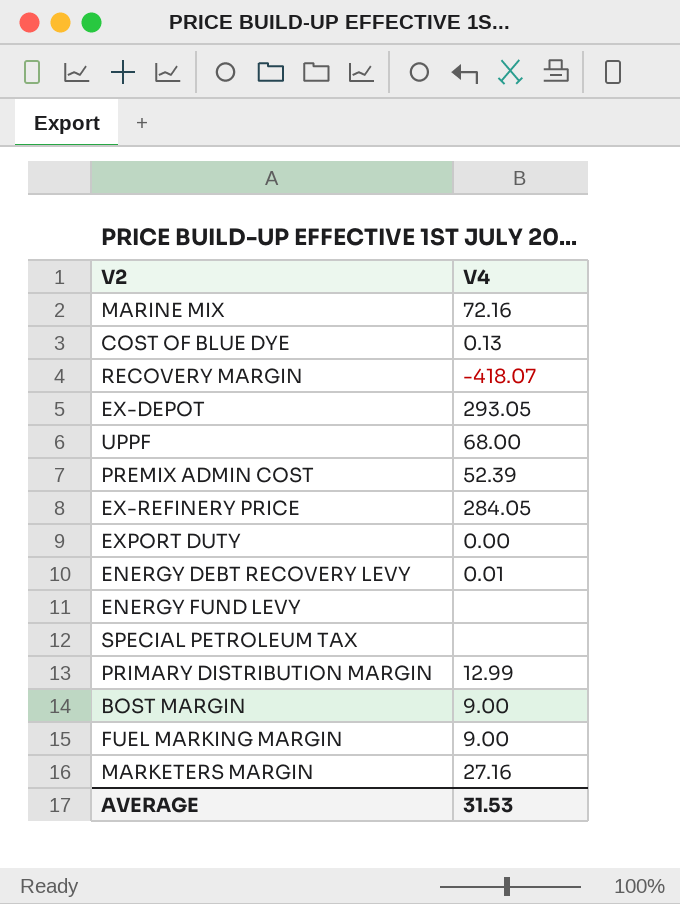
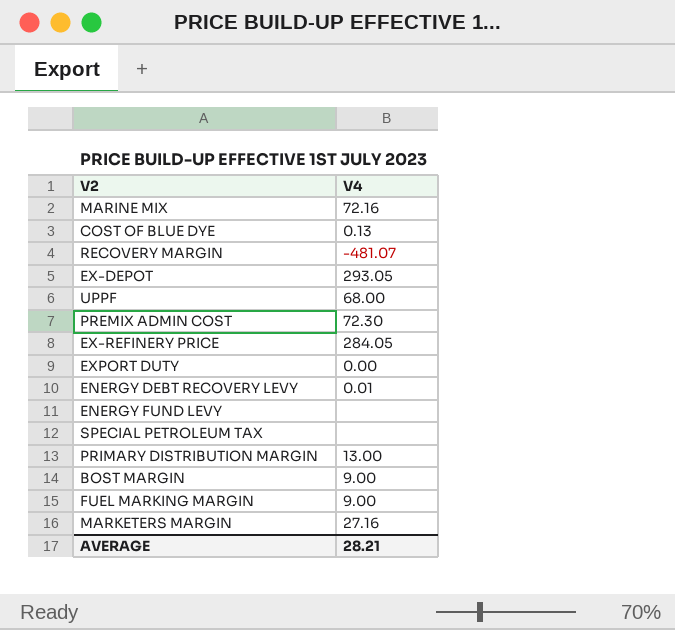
RECOVERY MARGIN | V4: -418.07 -> -481.07
PREMIX ADMIN COST | V4: 52.39 -> 72.30
PRIMARY DISTRIBUTION MARGIN | V4: 12.99 -> 13.00
AVERAGE | V4: 31.53 -> 28.21

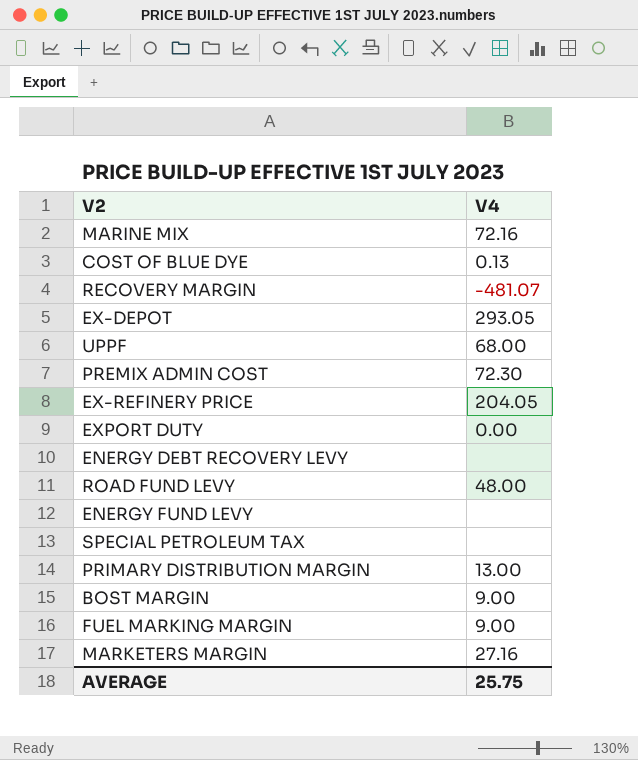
EX-REFINERY PRICE | V4: 284.05 -> 204.05
ENERGY DEBT RECOVERY LEVY | V4: 0.01 -> none
row ROAD FUND LEVY: none -> 48.00
AVERAGE | V4: 28.21 -> 25.75

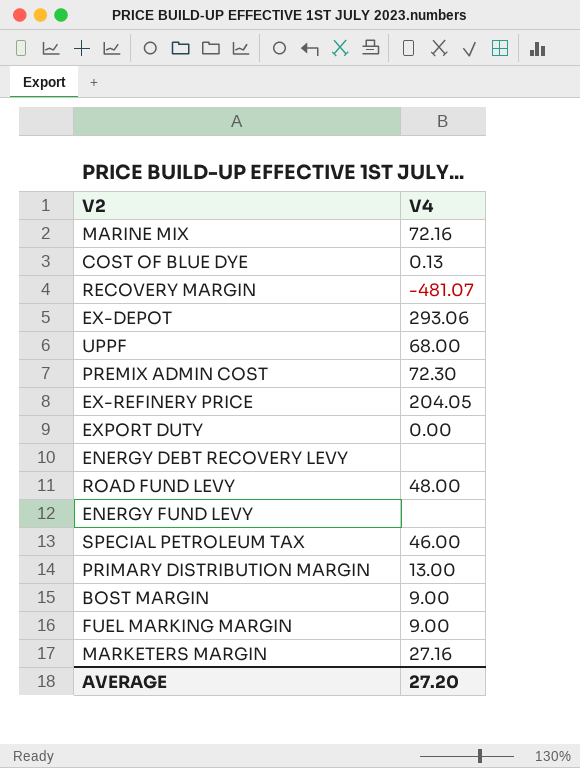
EX-DEPOT | V4: 293.05 -> 293.06
SPECIAL PETROLEUM TAX | V4: none -> 46.00
AVERAGE | V4: 25.75 -> 27.20

